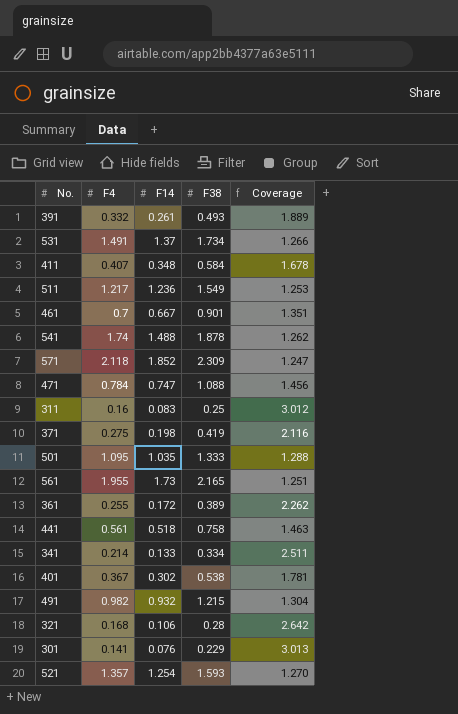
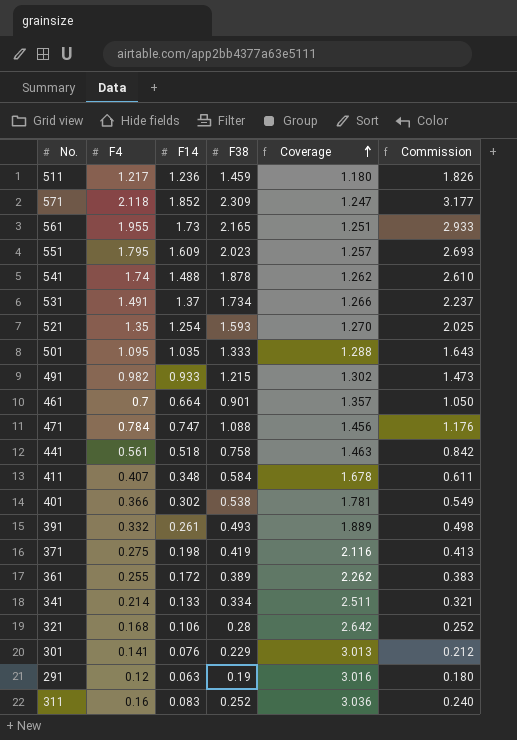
row order: none -> Coverage ascending
column Commission | formula: none -> [F4] * 1.5
511 | F38: 1.549 -> 1.459
511 | Coverage: 1.253 -> 1.180
row 551: none -> 1.795 | 1.609 | 2.023 | 1.257 | 2.693
521 | F4: 1.357 -> 1.35
491 | F14: 0.932 -> 0.933
491 | Coverage: 1.304 -> 1.302
461 | F14: 0.667 -> 0.664
461 | Coverage: 1.351 -> 1.357
401 | F4: 0.367 -> 0.366
row 291: none -> 0.12 | 0.063 | 0.19 | 3.016 | 0.180
311 | F38: 0.25 -> 0.252
311 | Coverage: 3.012 -> 3.036

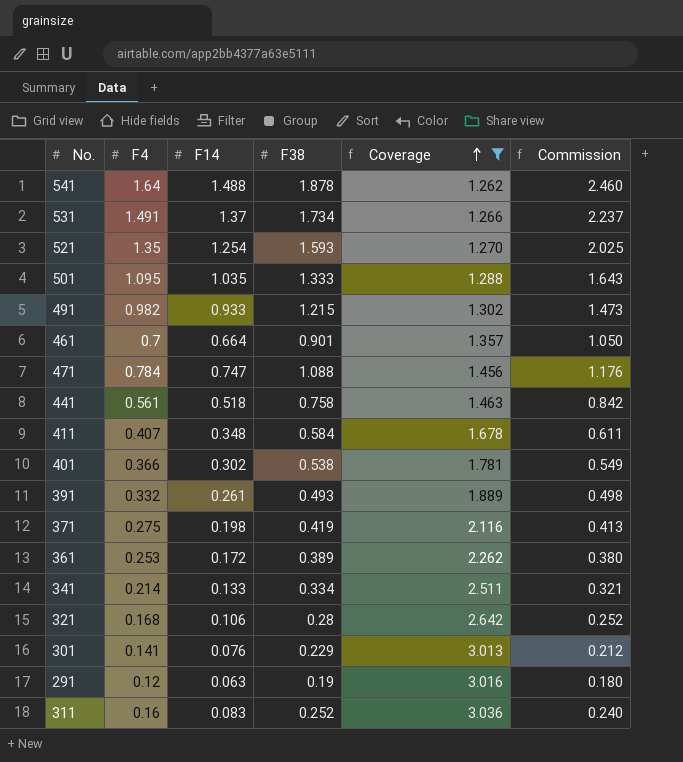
filter: none -> Coverage >= 1.262
541 | F4: 1.74 -> 1.64
541 | Commission: 2.610 -> 2.460
361 | F4: 0.255 -> 0.253
361 | Commission: 0.383 -> 0.380

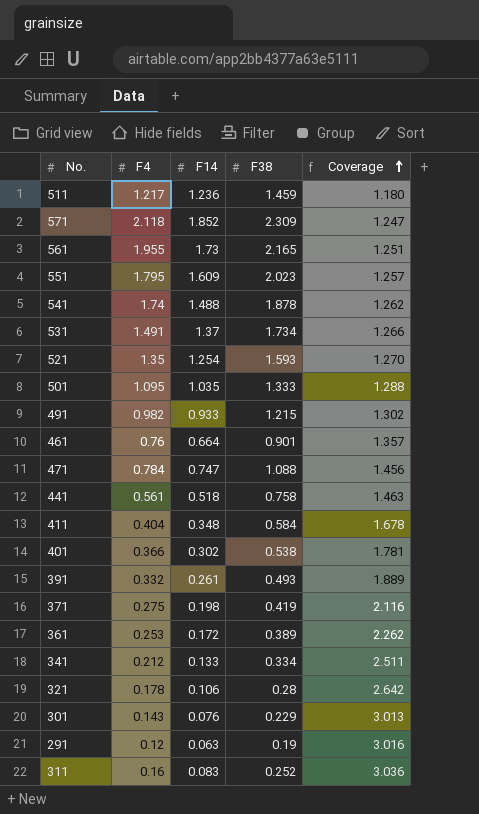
filter: Coverage >= 1.262 -> none
column Commission | formula: [F4] * 1.5 -> none
541 | F4: 1.64 -> 1.74
461 | F4: 0.7 -> 0.76
411 | F4: 0.407 -> 0.404
341 | F4: 0.214 -> 0.212
321 | F4: 0.168 -> 0.178
301 | F4: 0.141 -> 0.143

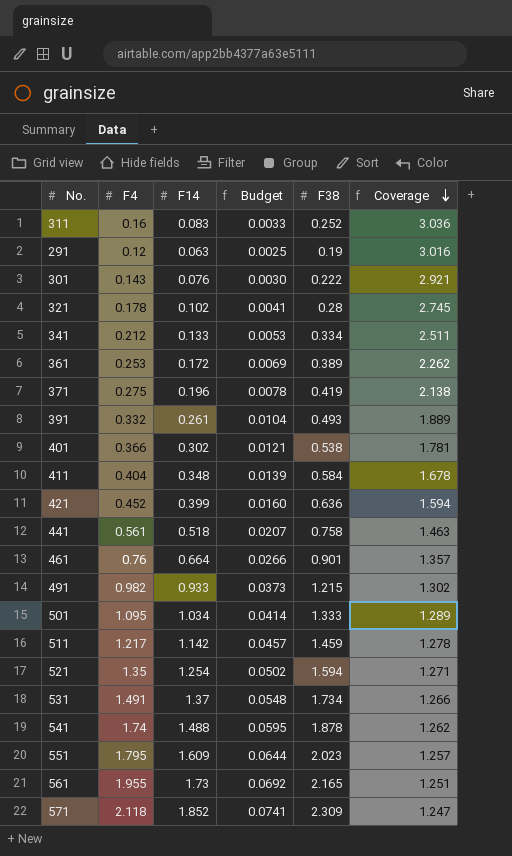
row order: Coverage ascending -> Coverage descending
column Budget | formula: none -> [F14] * 0.04
row 471: 0.784 | 0.747 | 1.088 | 1.456 -> none
301 | F38: 0.229 -> 0.222
301 | Coverage: 3.013 -> 2.921
321 | F14: 0.106 -> 0.102
321 | Coverage: 2.642 -> 2.745
371 | F14: 0.198 -> 0.196
371 | Coverage: 2.116 -> 2.138
row 421: none -> 0.452 | 0.399 | 0.0160 | 0.636 | 1.594
501 | F14: 1.035 -> 1.034
501 | Coverage: 1.288 -> 1.289
511 | F14: 1.236 -> 1.142
511 | Coverage: 1.180 -> 1.278
521 | F38: 1.593 -> 1.594
521 | Coverage: 1.270 -> 1.271

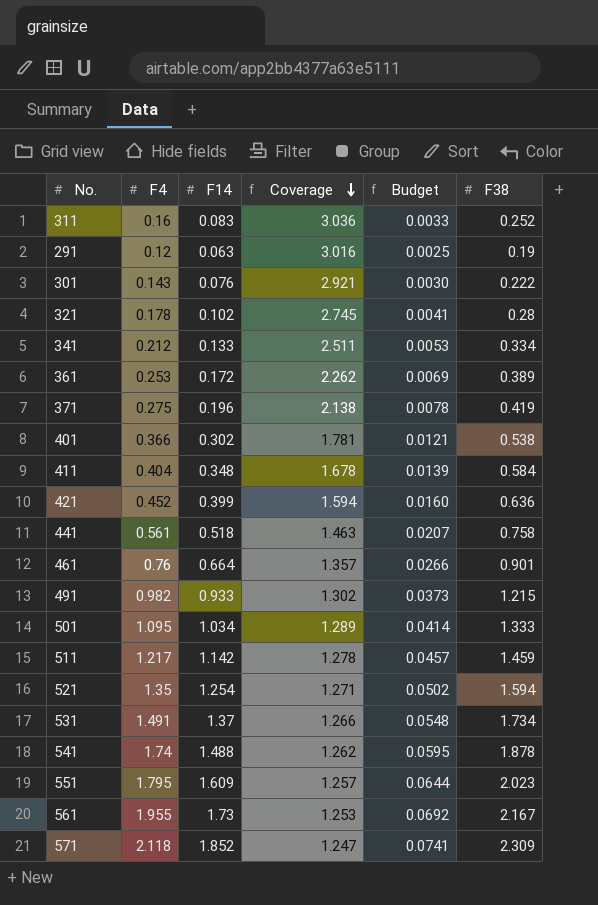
column Coverage | position: 6 -> 4
row 391: 0.332 | 0.261 | 0.0104 | 0.493 | 1.889 -> none
561 | Coverage: 1.251 -> 1.253
561 | F38: 2.165 -> 2.167

